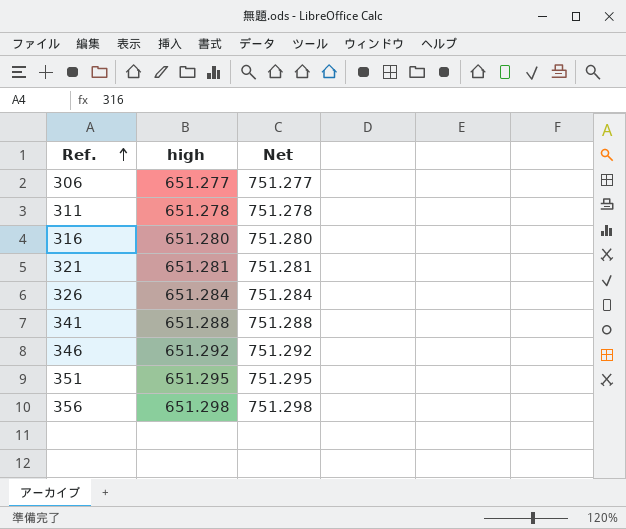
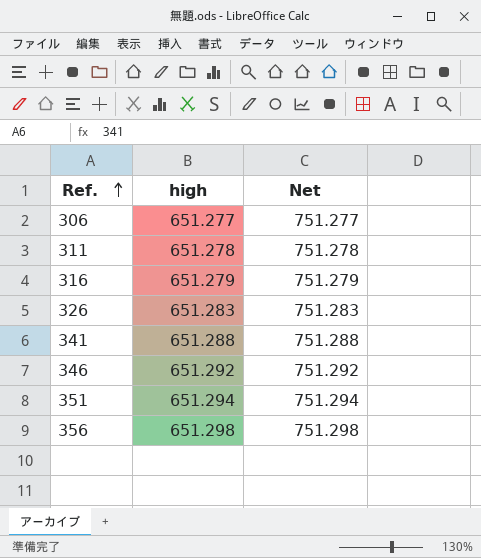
row 321: 651.281 | 751.281 -> none
316 | high: 651.280 -> 651.279
316 | Net: 751.280 -> 751.279
326 | high: 651.284 -> 651.283
326 | Net: 751.284 -> 751.283
351 | high: 651.295 -> 651.294
351 | Net: 751.295 -> 751.294

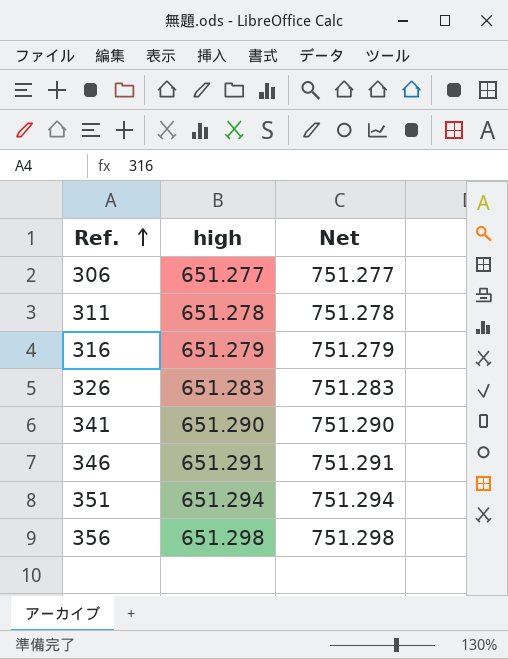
341 | high: 651.288 -> 651.290
341 | Net: 751.288 -> 751.290
346 | high: 651.292 -> 651.291
346 | Net: 751.292 -> 751.291

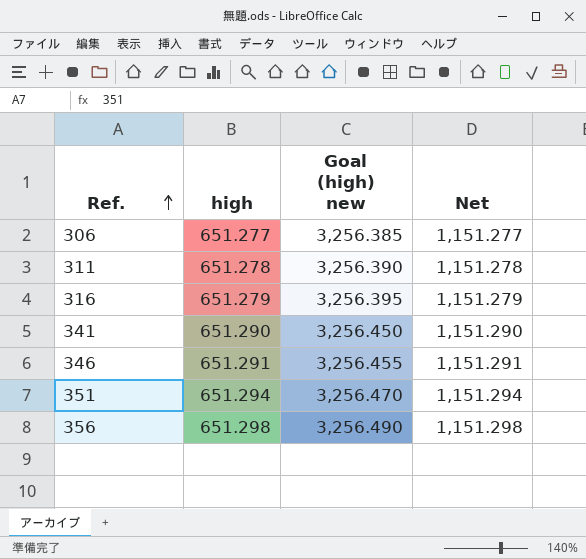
column Goal (high) new | formula: none -> [high] * 5
column Net | formula: [high] + 100 -> [high] + 500
row 326: 651.283 | 751.283 -> none

